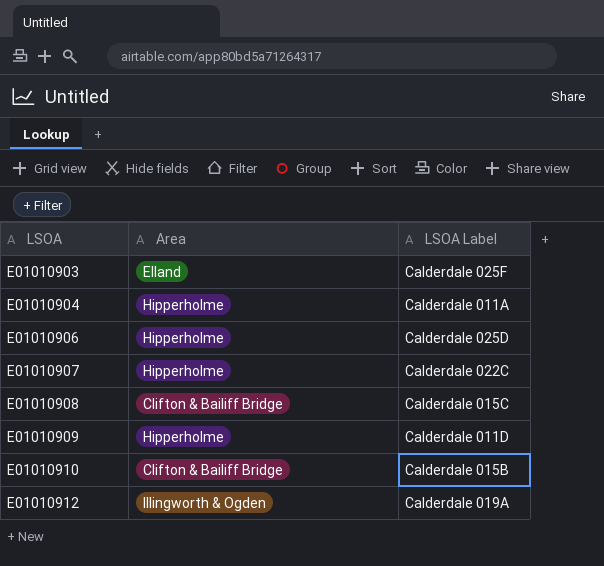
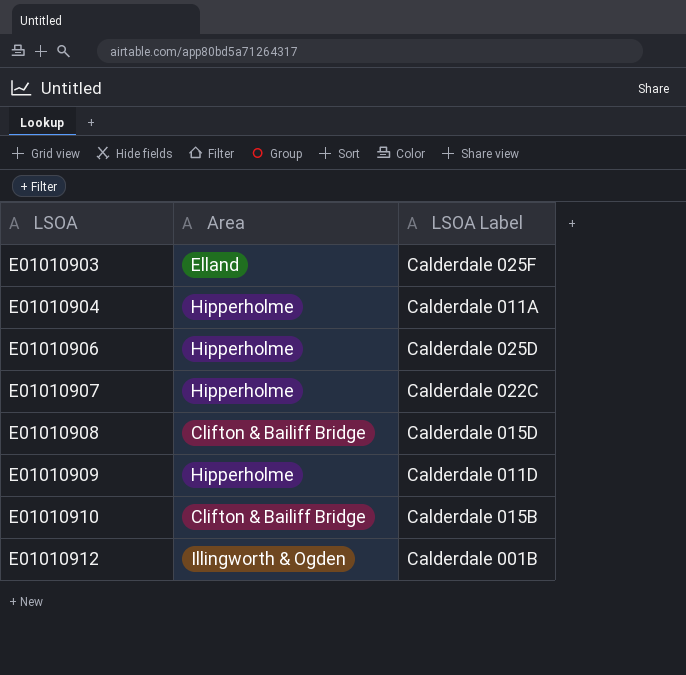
E01010908 | LSOA Label: Calderdale 015C -> Calderdale 015D
E01010912 | LSOA Label: Calderdale 019A -> Calderdale 001B

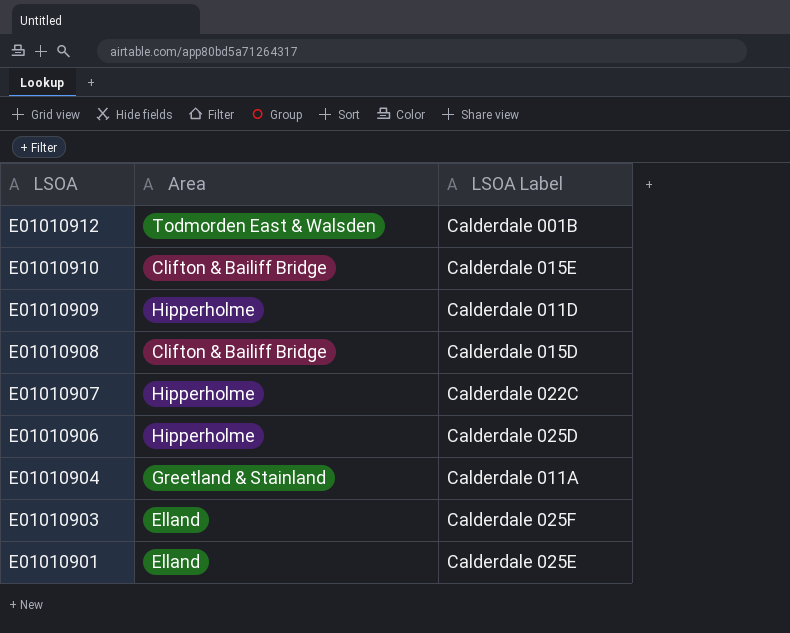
row order: LSOA ascending -> LSOA descending
E01010912 | Area: Illingworth & Ogden -> Todmorden East & Walsden
E01010910 | LSOA Label: Calderdale 015B -> Calderdale 015E
E01010904 | Area: Hipperholme -> Greetland & Stainland
row E01010901: none -> Elland | Calderdale 025E

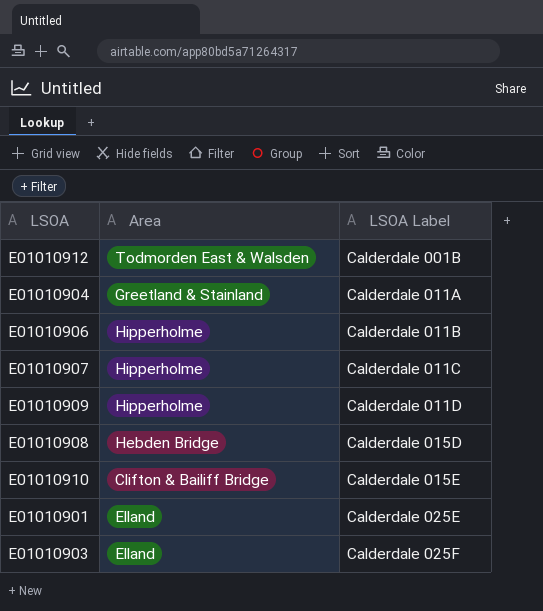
row order: LSOA descending -> LSOA Label ascending
E01010906 | LSOA Label: Calderdale 025D -> Calderdale 011B
E01010907 | LSOA Label: Calderdale 022C -> Calderdale 011C
E01010908 | Area: Clifton & Bailiff Bridge -> Hebden Bridge

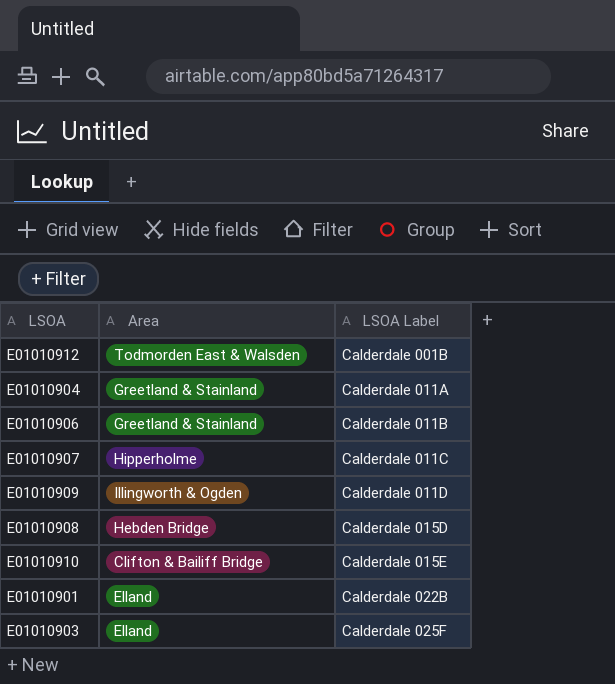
E01010906 | Area: Hipperholme -> Greetland & Stainland
E01010909 | Area: Hipperholme -> Illingworth & Ogden
E01010901 | LSOA Label: Calderdale 025E -> Calderdale 022B

